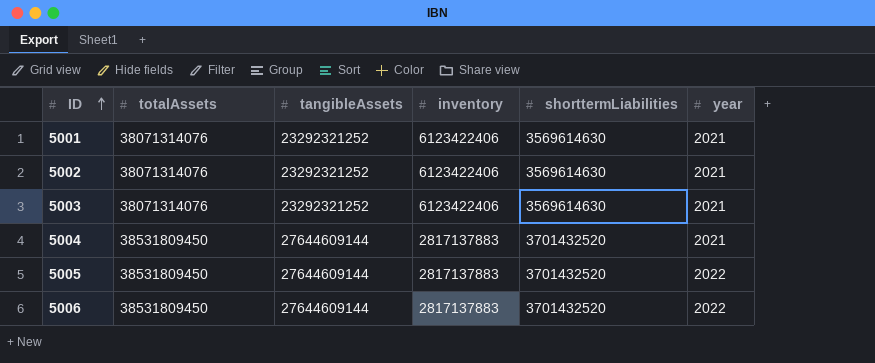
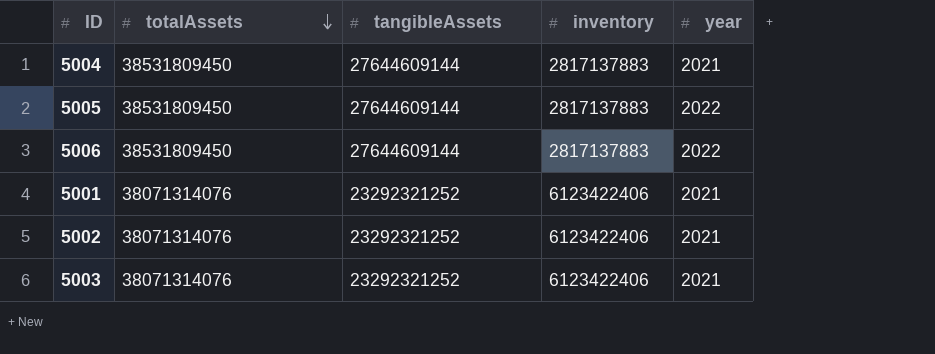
row order: ID ascending -> totalAssets descending
column shorttermLiabilities | position: 5 -> none

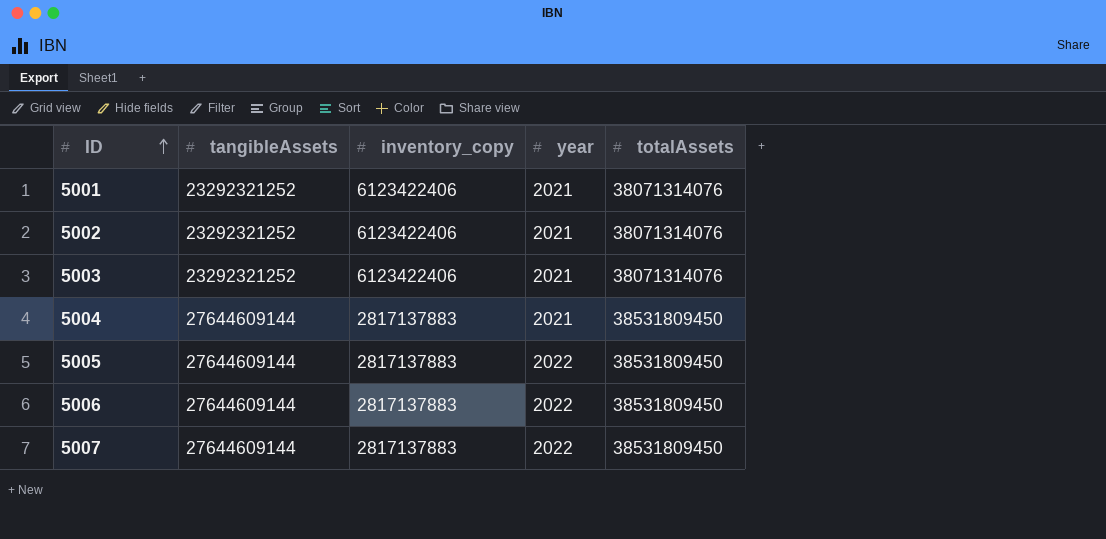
row order: totalAssets descending -> ID ascending
column name: inventory -> inventory_copy
column totalAssets | position: 2 -> 5
row 5007: none -> 27644609144 | 2817137883 | 2022 | 38531809450

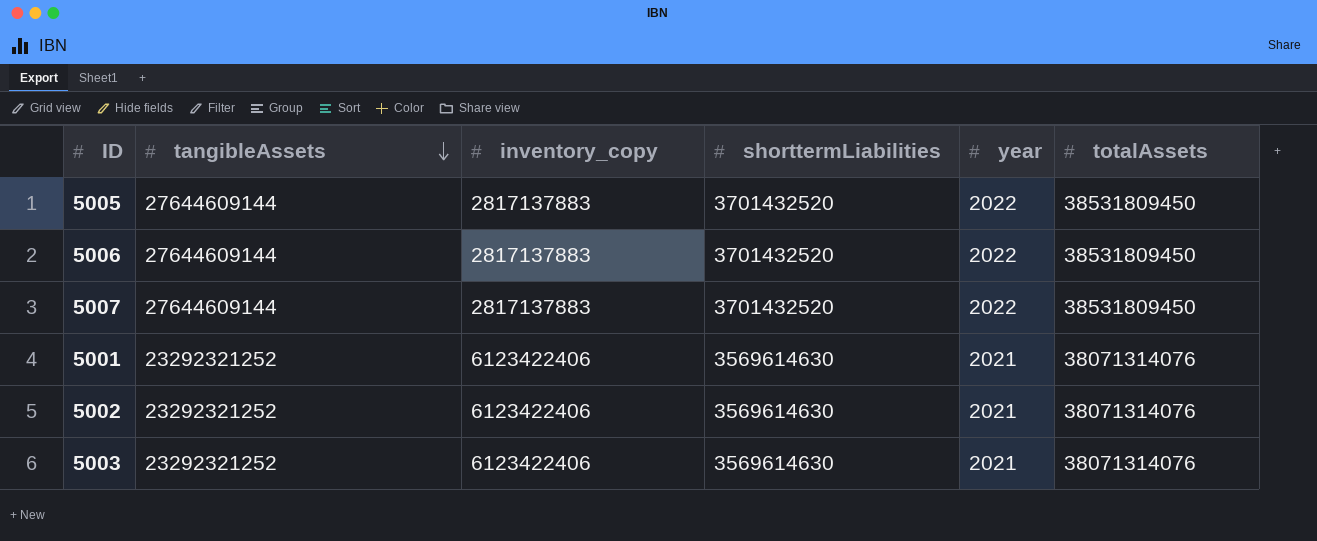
row order: ID ascending -> tangibleAssets descending
column shorttermLiabilities | position: none -> 4
row 5004: 27644609144 | 2817137883 | 2021 | 38531809450 -> none

